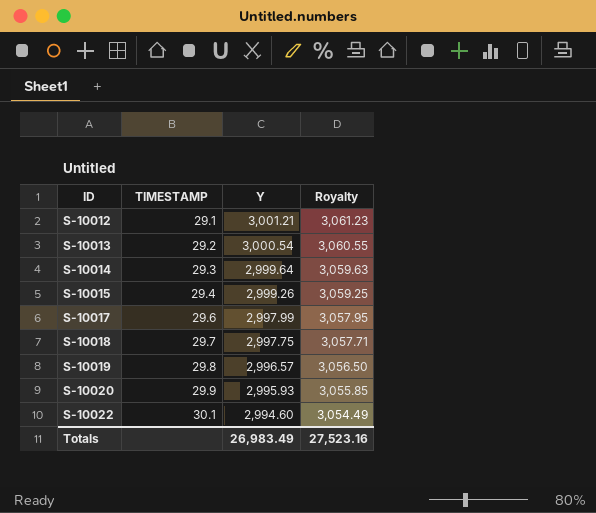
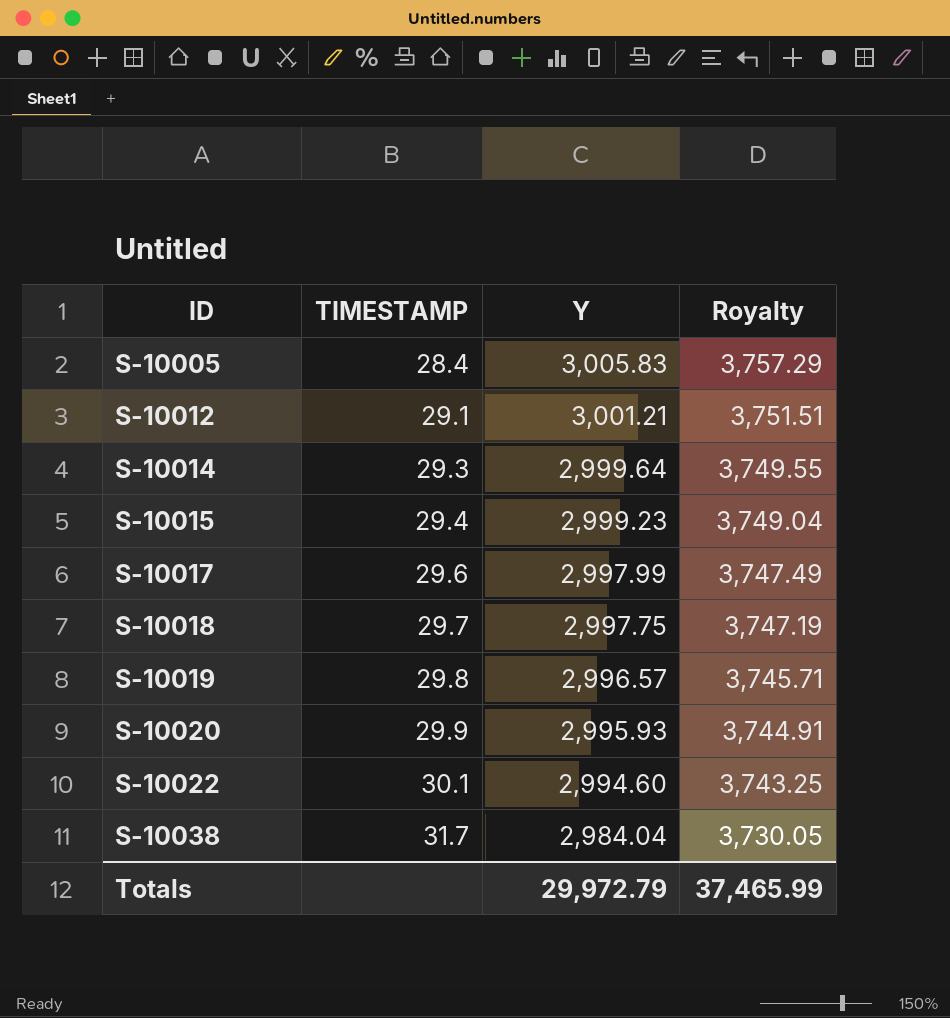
column Royalty | formula: [Y] * 1.02 -> [Y] * 1.25
row S-10013: 29.2 | 3,000.54 | 3,060.55 -> none
row S-10005: none -> 28.4 | 3,005.83 | 3,757.29
S-10015 | Y: 2,999.26 -> 2,999.23
row S-10038: none -> 31.7 | 2,984.04 | 3,730.05
Totals | Y: 26,983.49 -> 29,972.79
Totals | Royalty: 27,523.16 -> 37,465.99

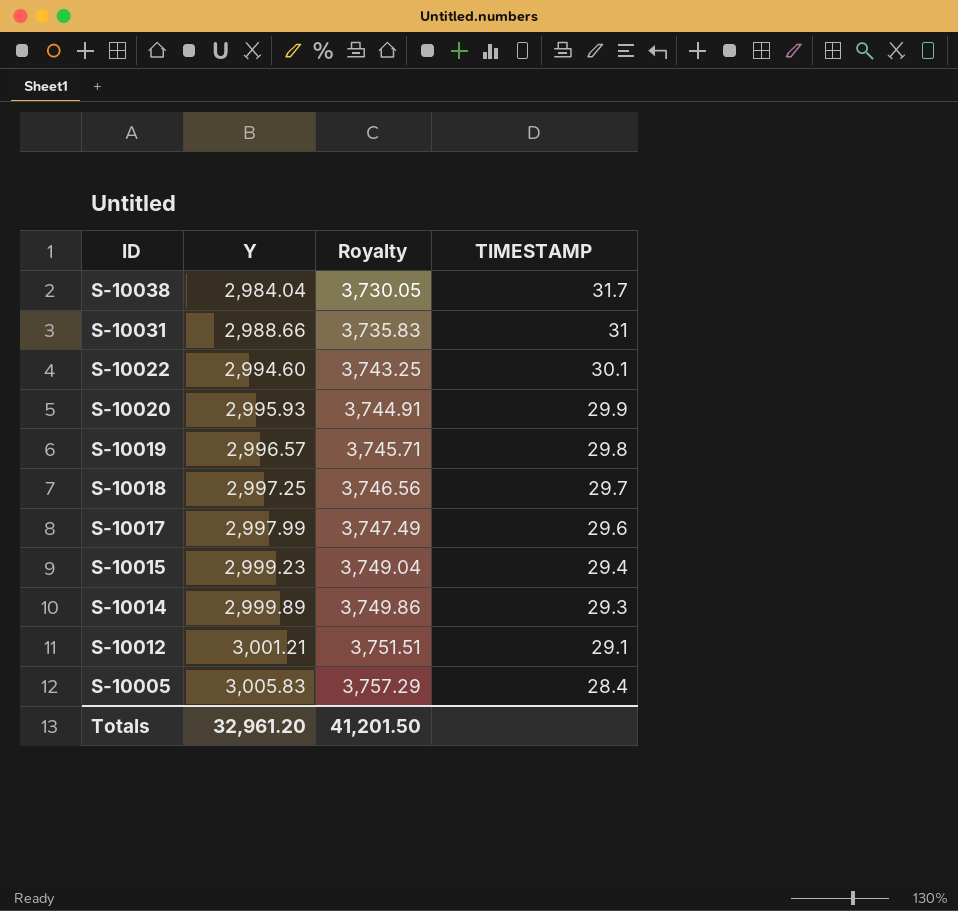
row order: ID ascending -> ID descending
column TIMESTAMP | position: 2 -> 4
row S-10031: none -> 2,988.66 | 3,735.83 | 31
S-10018 | Y: 2,997.75 -> 2,997.25
S-10018 | Royalty: 3,747.19 -> 3,746.56
S-10014 | Y: 2,999.64 -> 2,999.89
S-10014 | Royalty: 3,749.55 -> 3,749.86
Totals | Y: 29,972.79 -> 32,961.20
Totals | Royalty: 37,465.99 -> 41,201.50

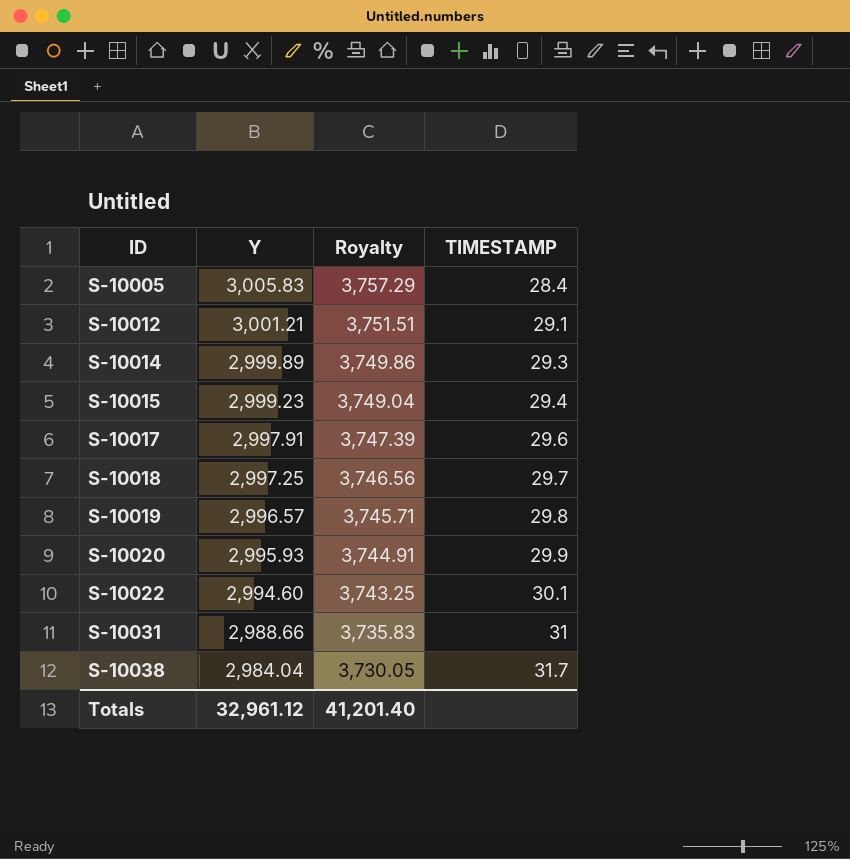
row order: ID descending -> ID ascending
S-10017 | Y: 2,997.99 -> 2,997.91
S-10017 | Royalty: 3,747.49 -> 3,747.39
Totals | Y: 32,961.20 -> 32,961.12
Totals | Royalty: 41,201.50 -> 41,201.40

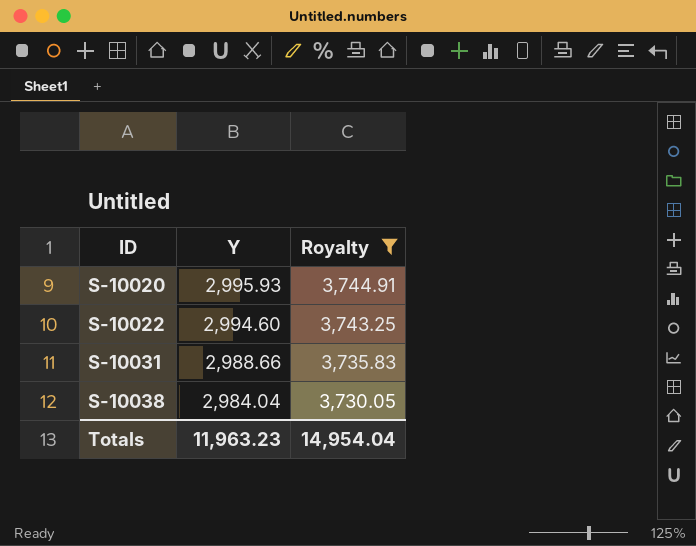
filter: none -> Royalty <= 3,744.91
column TIMESTAMP | position: 4 -> none
Totals | Y: 32,961.12 -> 11,963.23
Totals | Royalty: 41,201.40 -> 14,954.04

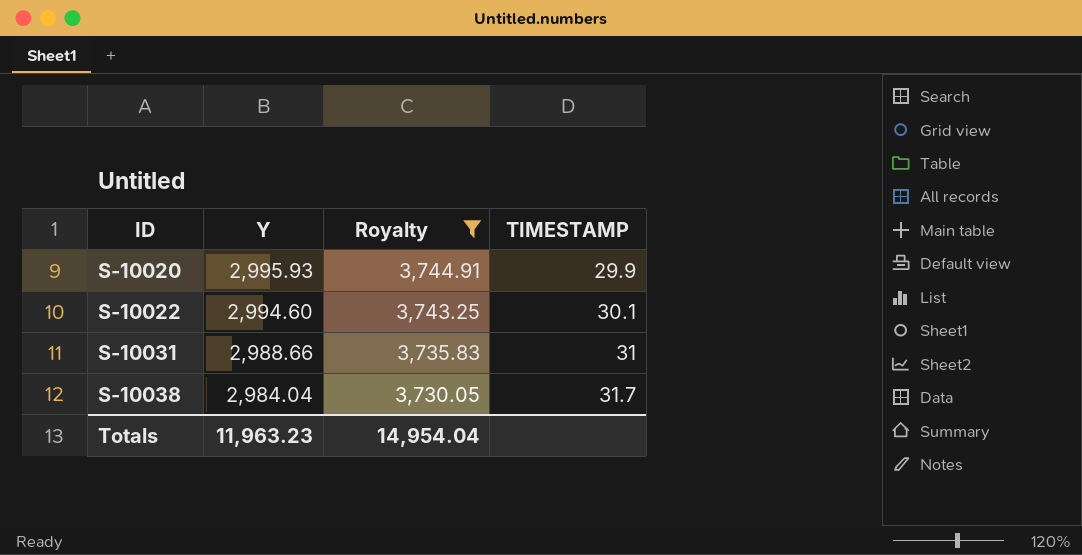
column TIMESTAMP | position: none -> 4

